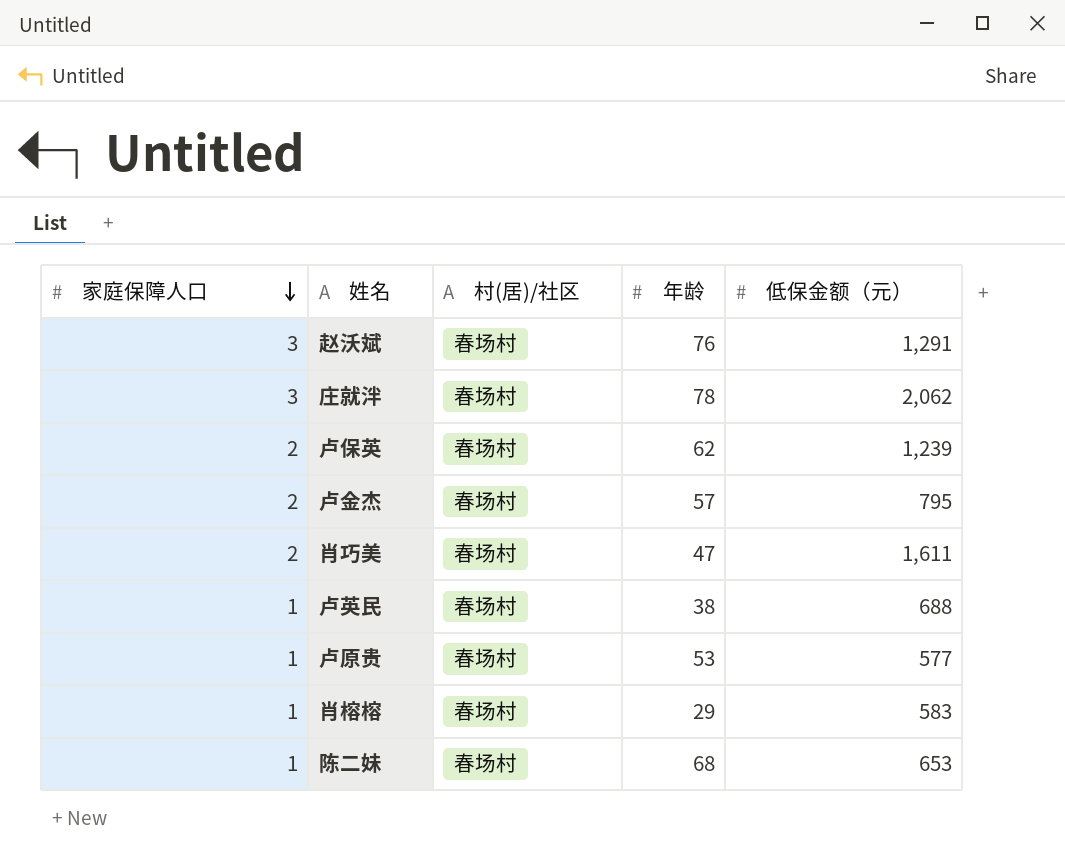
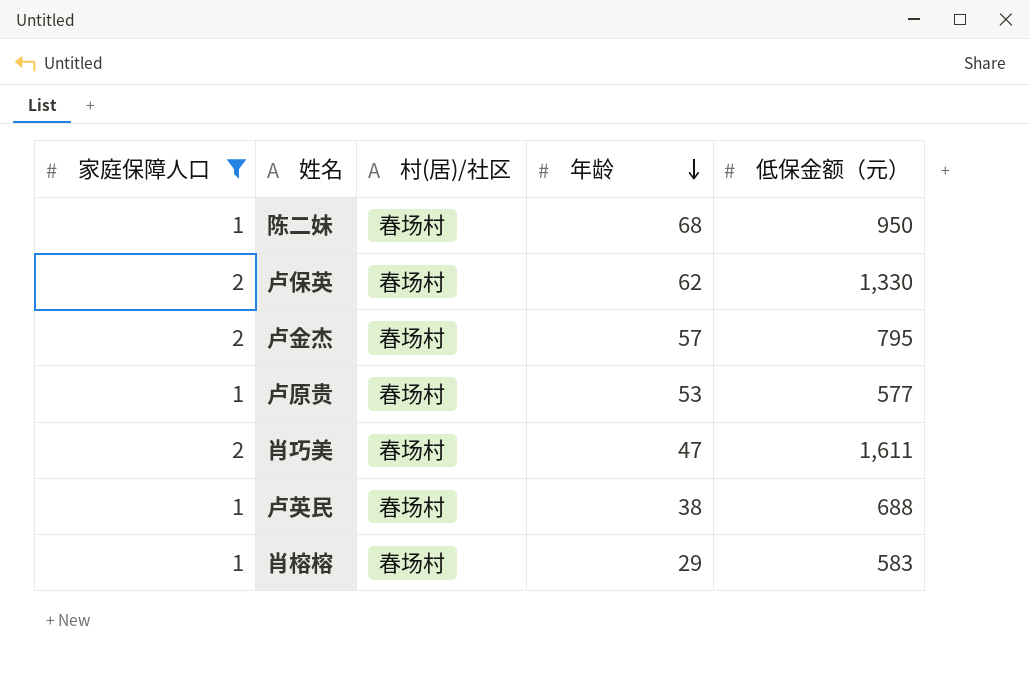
filter: none -> 家庭保障人口 != 3
row order: 家庭保障人口 descending -> 年龄 descending
陈二妹 | 低保金额（元）: 653 -> 950
卢保英 | 低保金额（元）: 1,239 -> 1,330

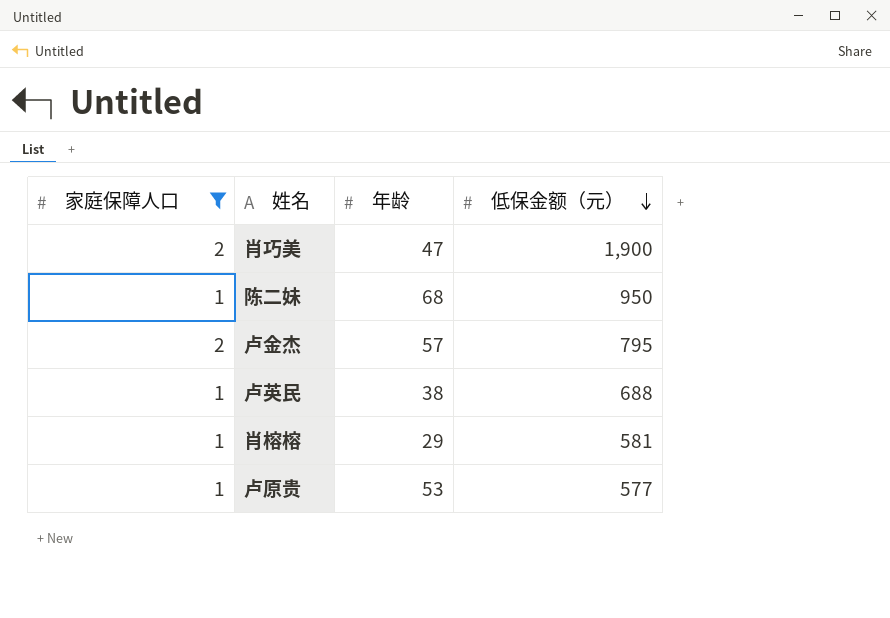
row order: 年龄 descending -> 低保金额（元） descending
column 村(居)/社区 | position: 3 -> none
row 卢保英: 2 | 春场村 | 62 | 1,330 -> none
肖巧美 | 低保金额（元）: 1,611 -> 1,900
肖榕榕 | 低保金额（元）: 583 -> 581

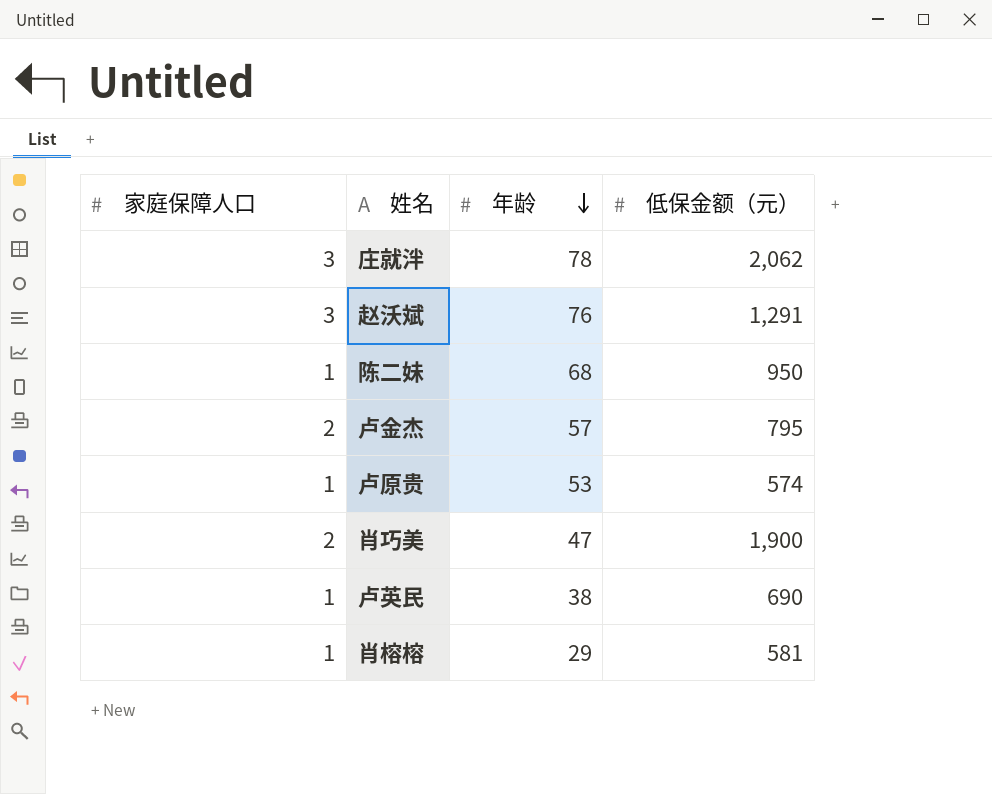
filter: 家庭保障人口 != 3 -> none
row order: 低保金额（元） descending -> 年龄 descending
卢原贵 | 低保金额（元）: 577 -> 574
卢英民 | 低保金额（元）: 688 -> 690

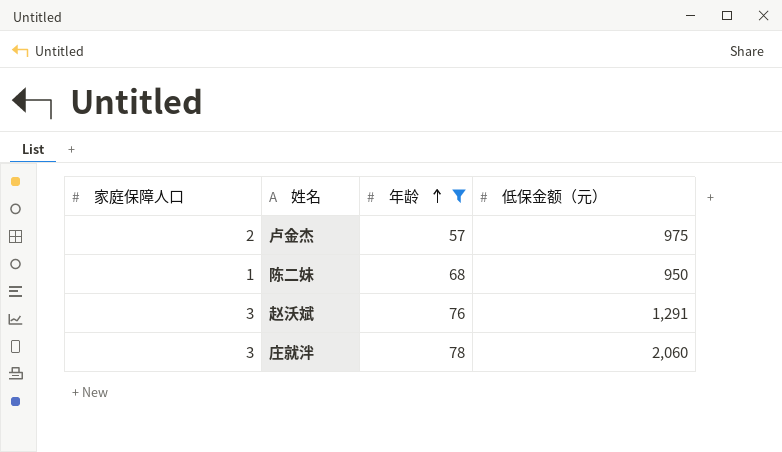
filter: none -> 年龄 >= 57
row order: 年龄 descending -> 年龄 ascending
卢金杰 | 低保金额（元）: 795 -> 975
庄就泮 | 低保金额（元）: 2,062 -> 2,060

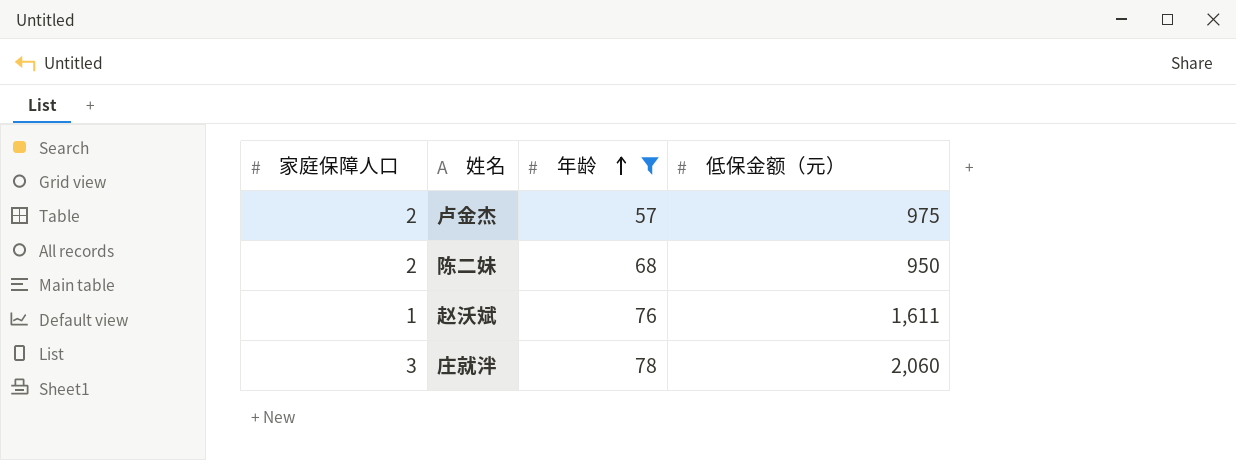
陈二妹 | 家庭保障人口: 1 -> 2
赵沃斌 | 家庭保障人口: 3 -> 1
赵沃斌 | 低保金额（元）: 1,291 -> 1,611

